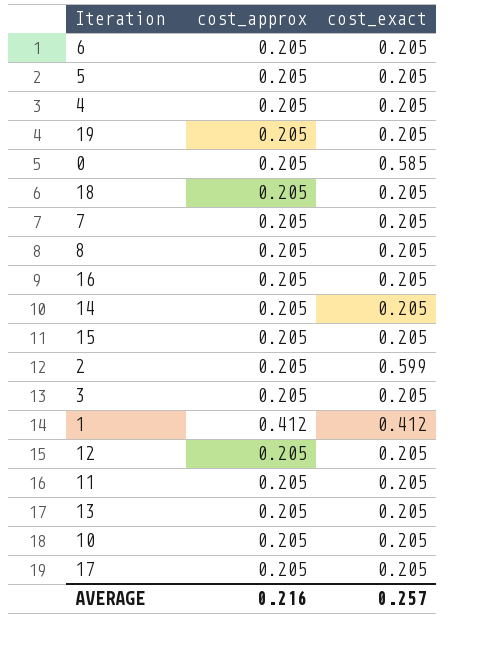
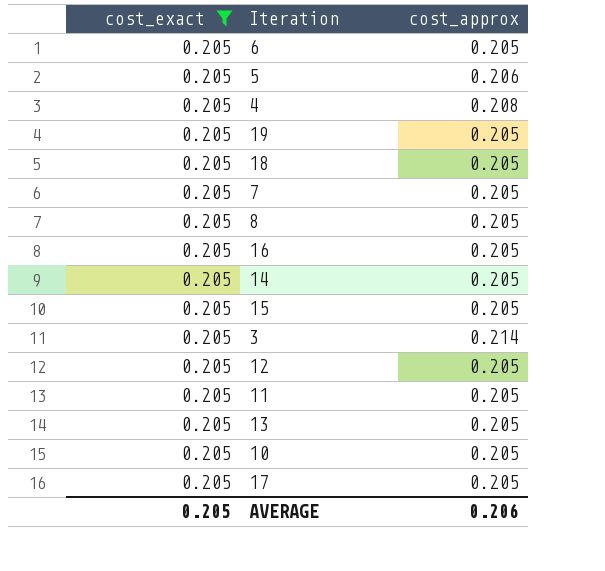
filter: none -> cost_exact = 0.205
column cost_exact | position: 3 -> 1
5 | cost_approx: 0.205 -> 0.206
4 | cost_approx: 0.205 -> 0.208
3 | cost_approx: 0.205 -> 0.214
AVERAGE | cost_exact: 0.257 -> 0.205
AVERAGE | cost_approx: 0.216 -> 0.206

